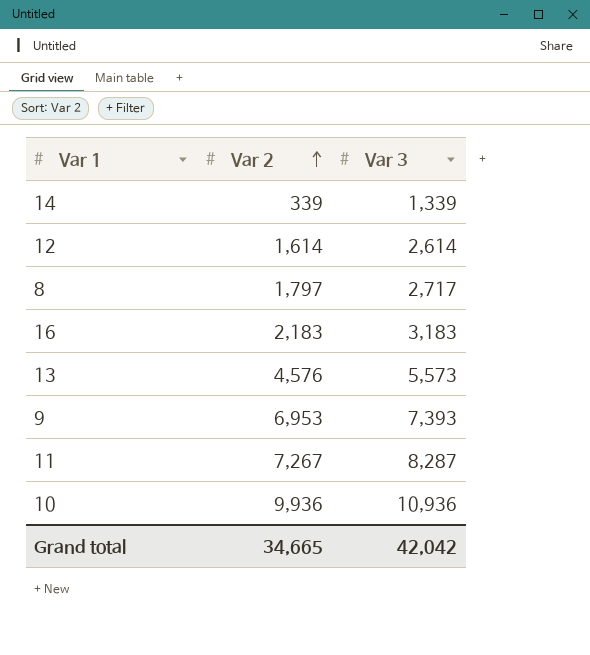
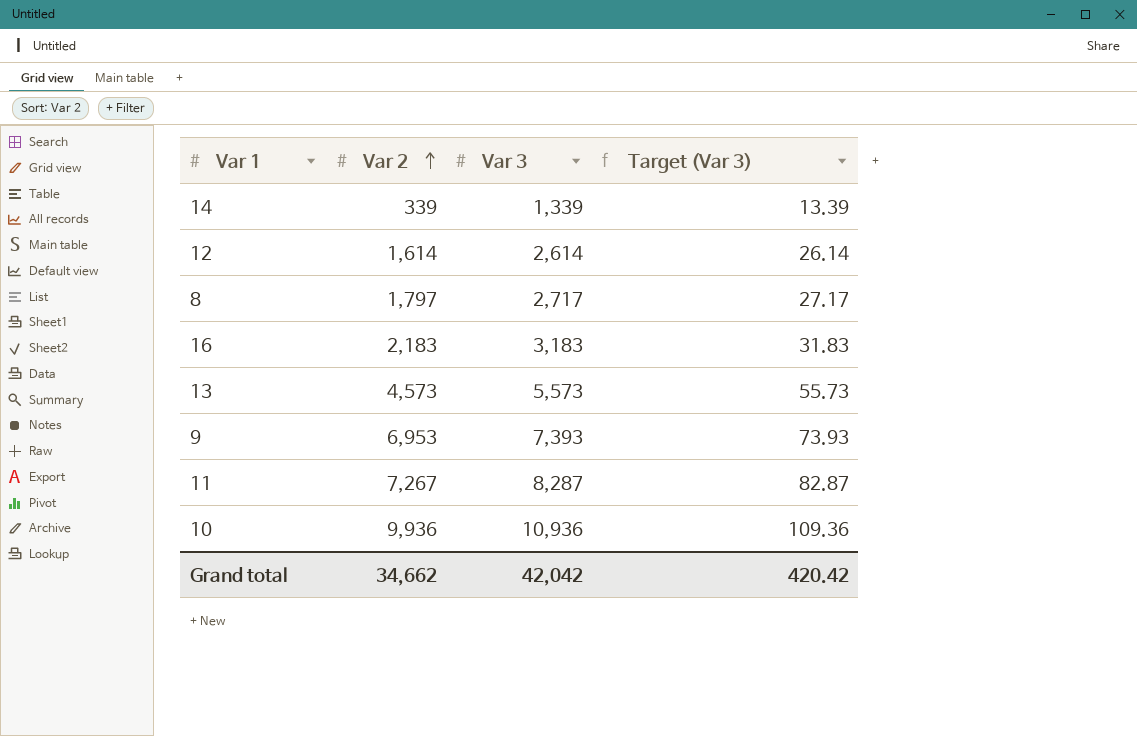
column Target (Var 3) | formula: none -> [Var 3] * 0.01
13 | Var 2: 4,576 -> 4,573
Grand total | Var 2: 34,665 -> 34,662

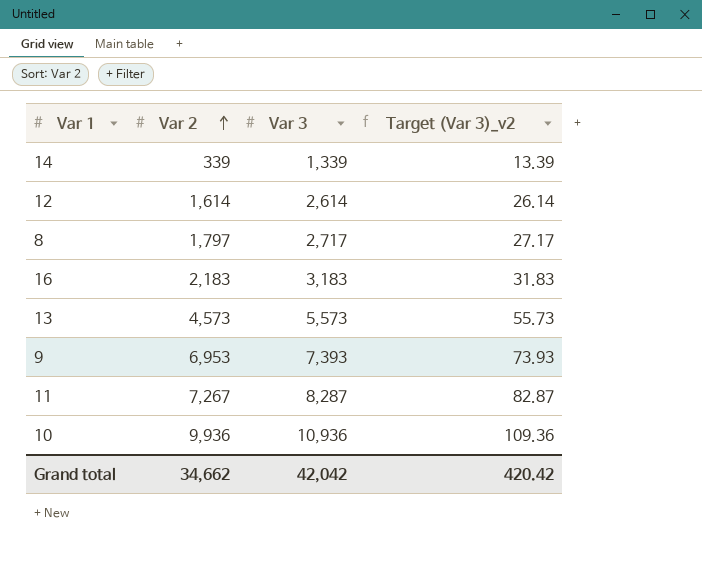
column name: Target (Var 3) -> Target (Var 3)_v2

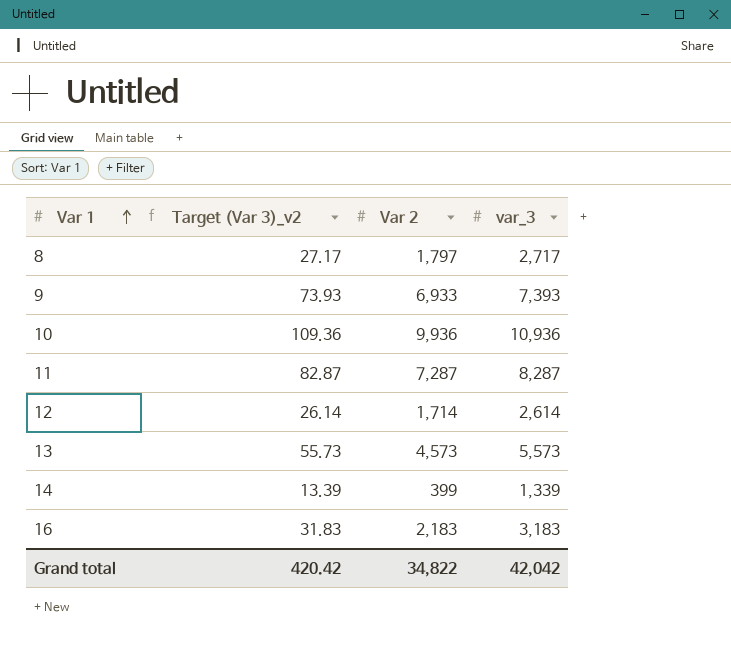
row order: Var 2 ascending -> Var 1 ascending
column Target (Var 3)_v2 | position: 4 -> 2
column name: Var 3 -> var_3
9 | Var 2: 6,953 -> 6,933
11 | Var 2: 7,267 -> 7,287
12 | Var 2: 1,614 -> 1,714
14 | Var 2: 339 -> 399
Grand total | Var 2: 34,662 -> 34,822

